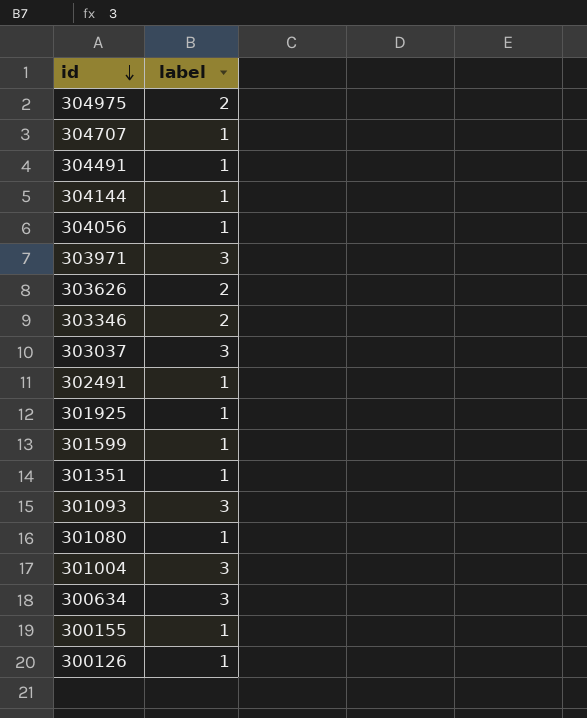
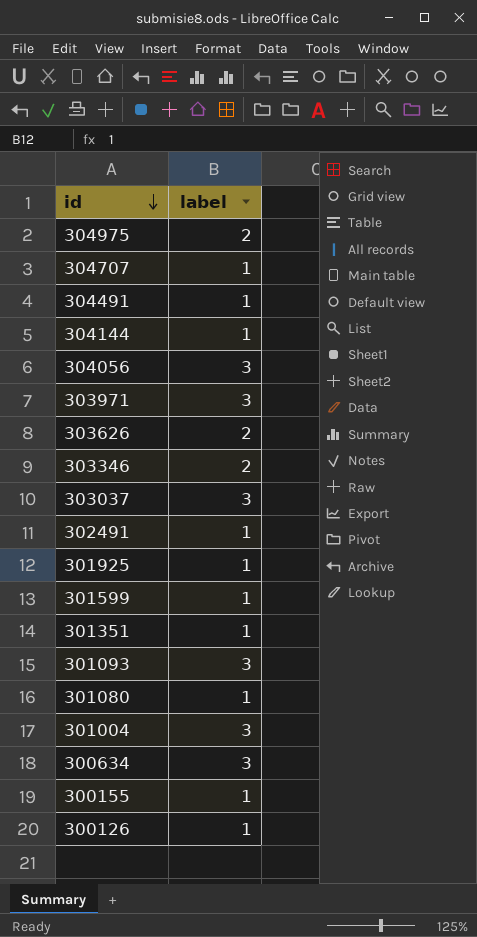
304056 | label: 1 -> 3

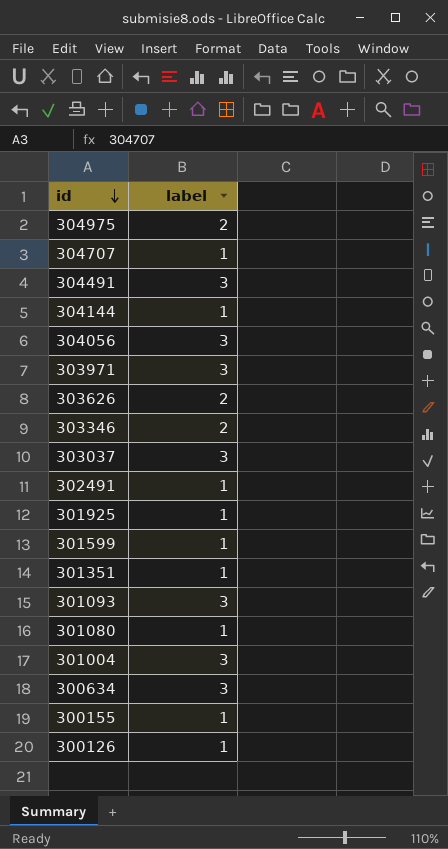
304491 | label: 1 -> 3

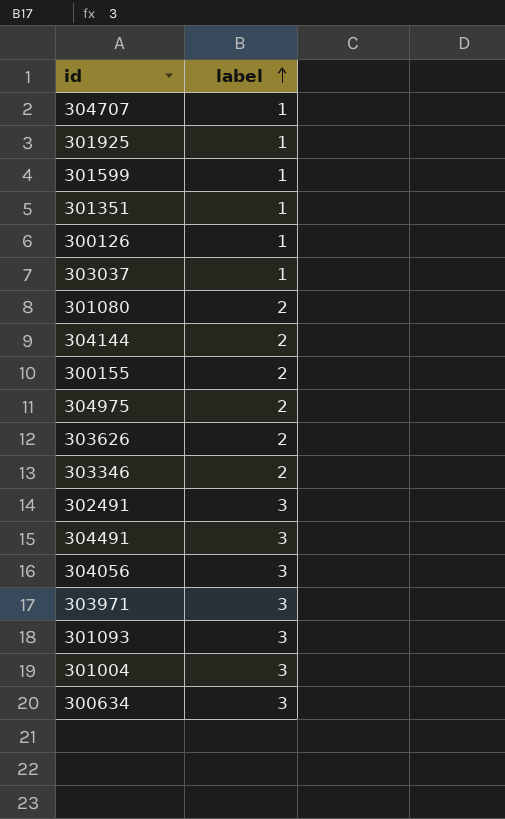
row order: id descending -> label ascending
303037 | label: 3 -> 1
301080 | label: 1 -> 2
304144 | label: 1 -> 2
300155 | label: 1 -> 2
302491 | label: 1 -> 3

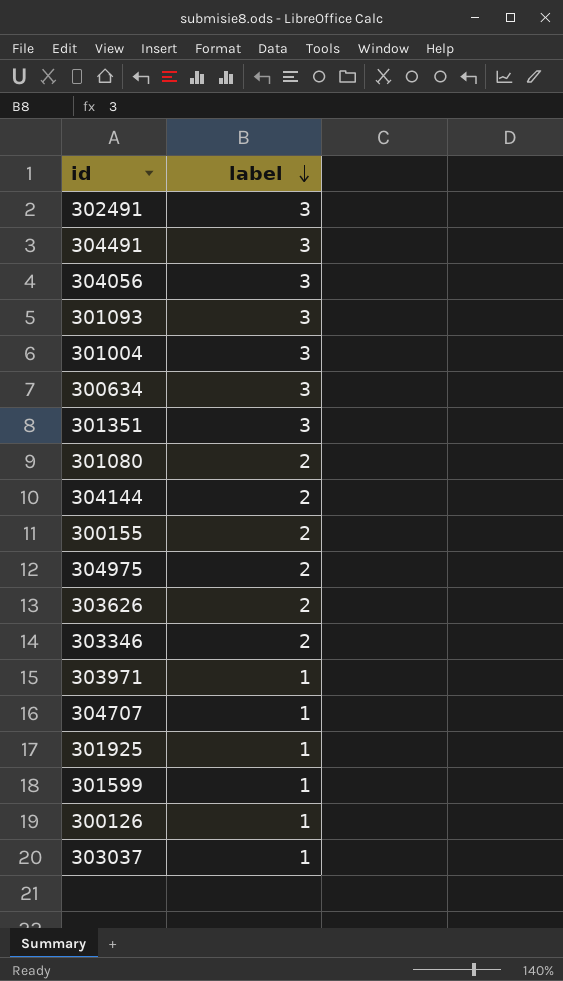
row order: label ascending -> label descending
301351 | label: 1 -> 3
303971 | label: 3 -> 1

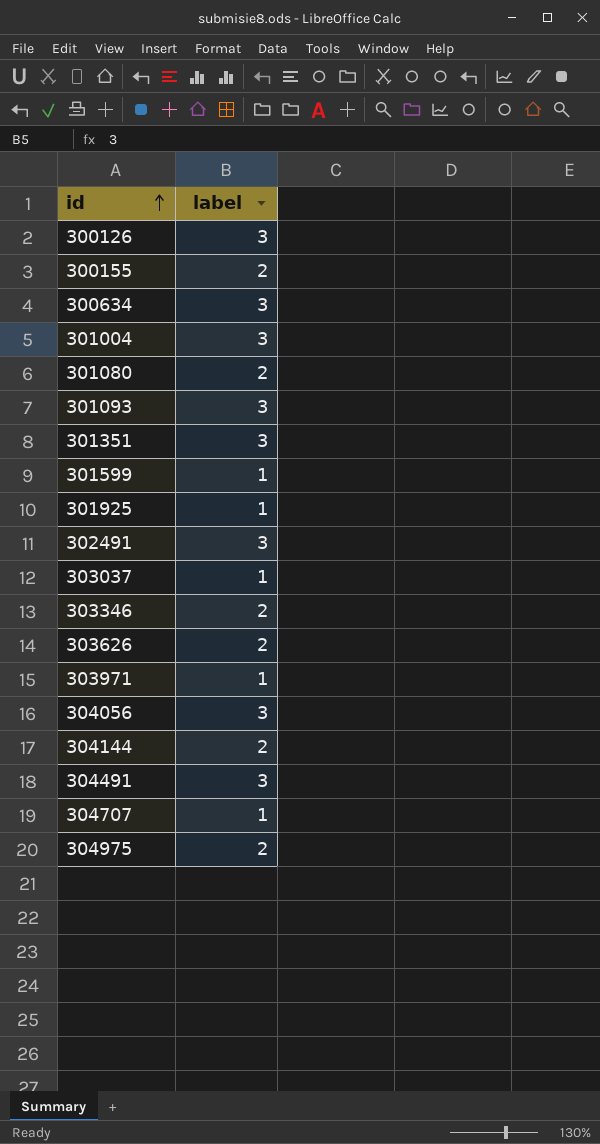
row order: label descending -> id ascending
300126 | label: 1 -> 3

